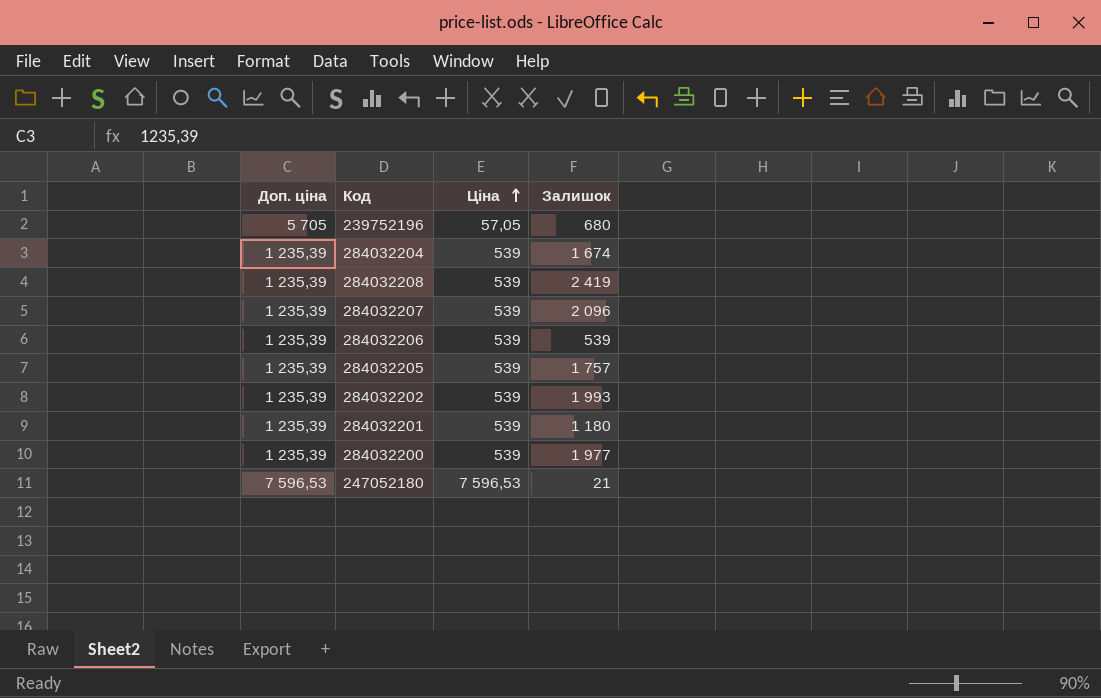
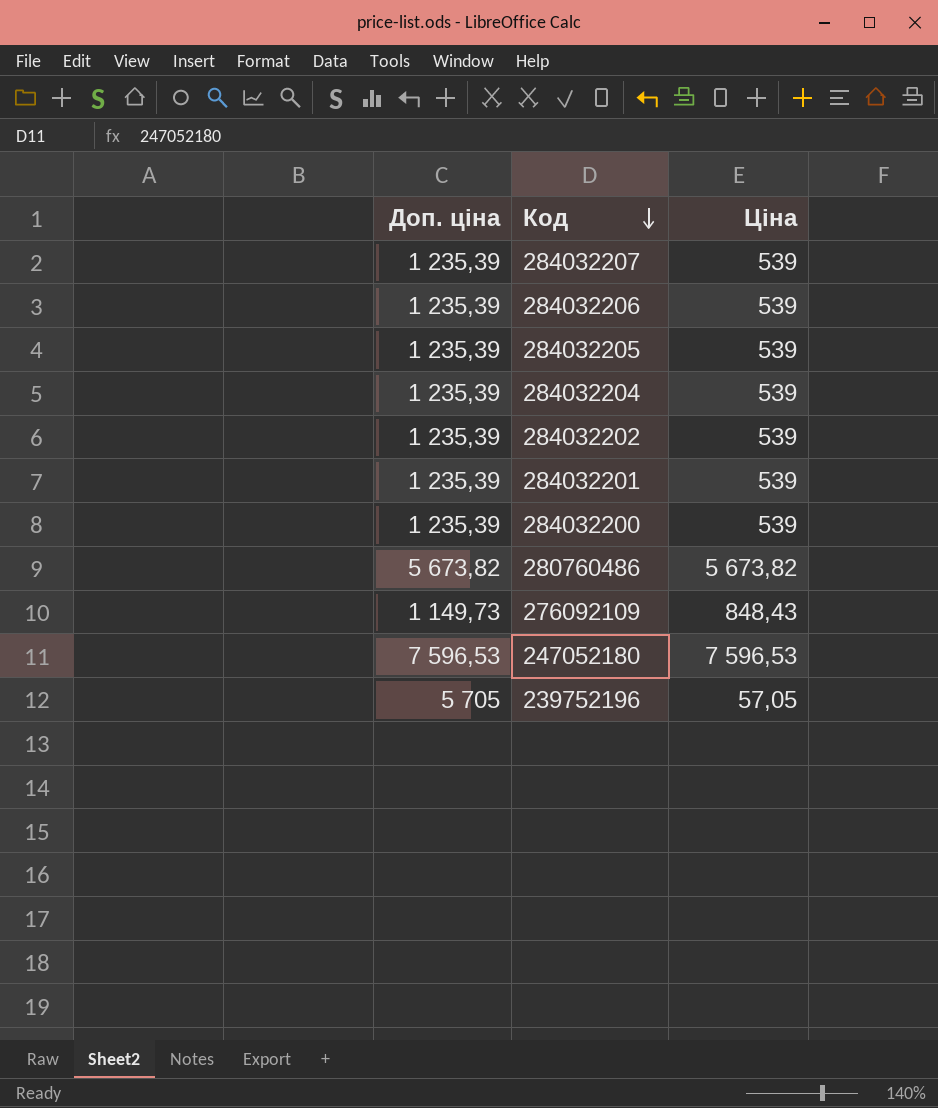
row order: Ціна ascending -> Код descending
column Залишок | position: 4 -> none
row 284032208: 1 235,39 | 539 | 2 419 -> none
row 280760486: none -> 5 673,82 | 5 673,82
row 276092109: none -> 1 149,73 | 848,43

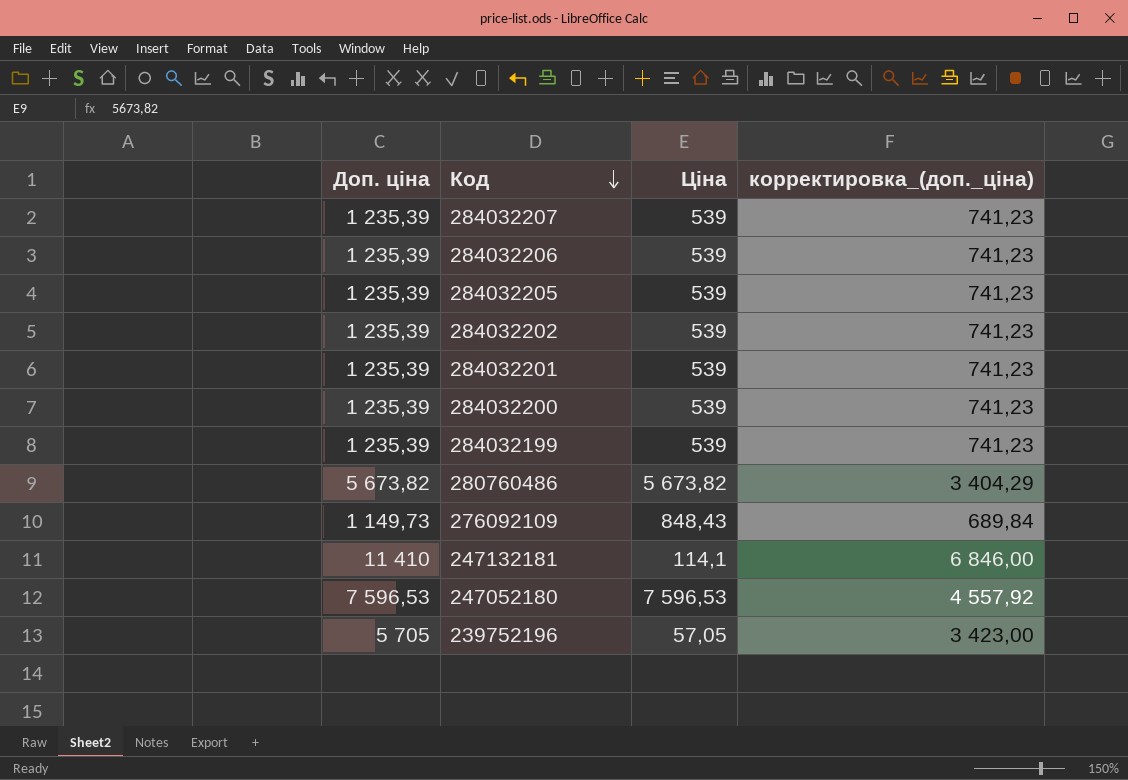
column корректировка_(доп._ціна) | formula: none -> [Доп. ціна] * 0,6
row 284032204: 1 235,39 | 539 -> none
row 284032199: none -> 1 235,39 | 539 | 741,23
row 247132181: none -> 11 410 | 114,1 | 6 846,00

